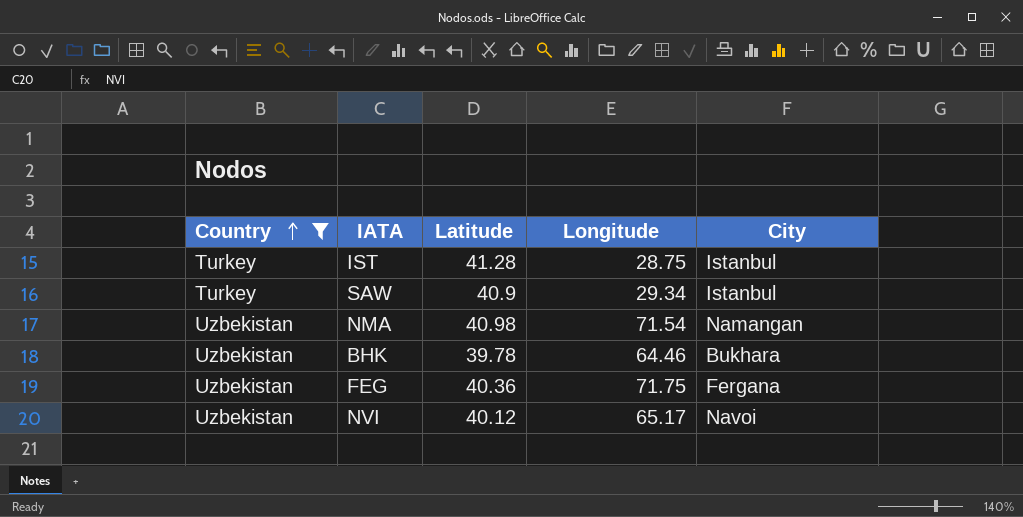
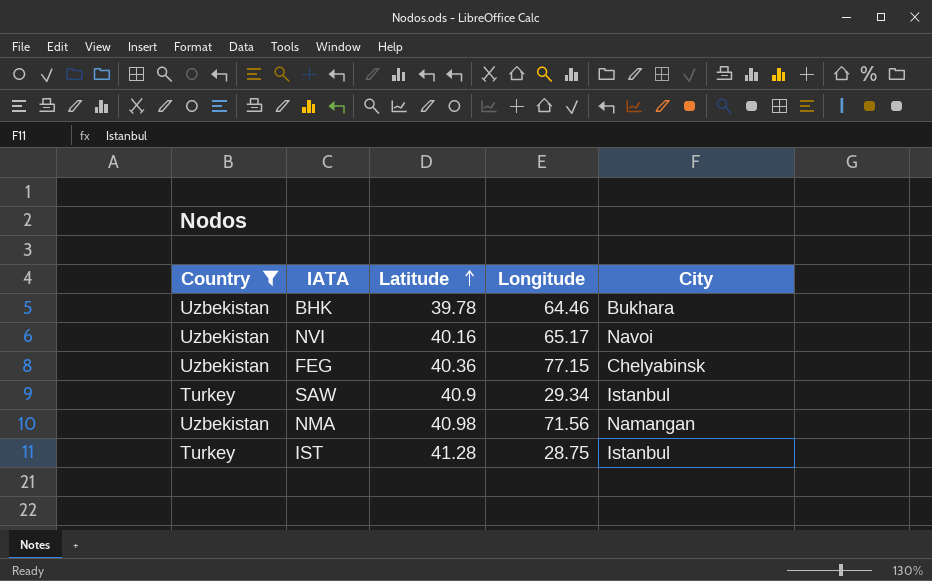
row order: Country ascending -> Latitude ascending
NVI | Latitude: 40.12 -> 40.16
FEG | Longitude: 71.75 -> 77.15
FEG | City: Fergana -> Chelyabinsk
NMA | Longitude: 71.54 -> 71.56

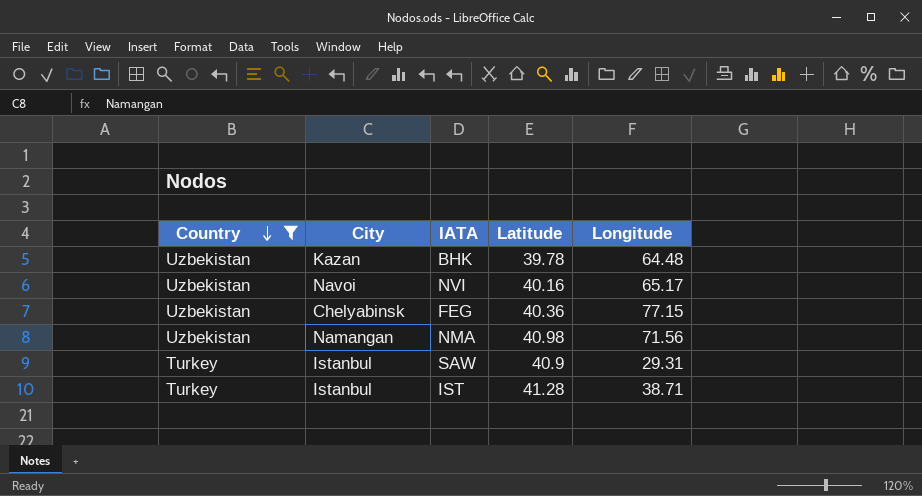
row order: Latitude ascending -> Country descending
column City | position: 5 -> 2
BHK | City: Bukhara -> Kazan
BHK | Longitude: 64.46 -> 64.48
SAW | Longitude: 29.34 -> 29.31
IST | Longitude: 28.75 -> 38.71

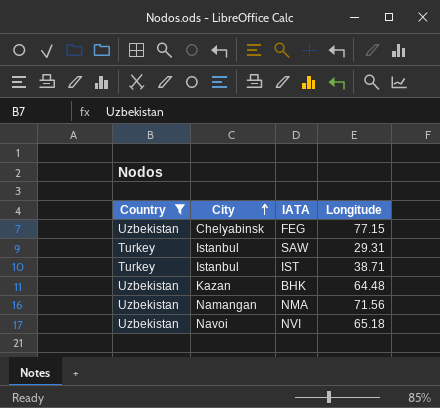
row order: Country descending -> City ascending
column Latitude | position: 4 -> none
NVI | Longitude: 65.17 -> 65.18

